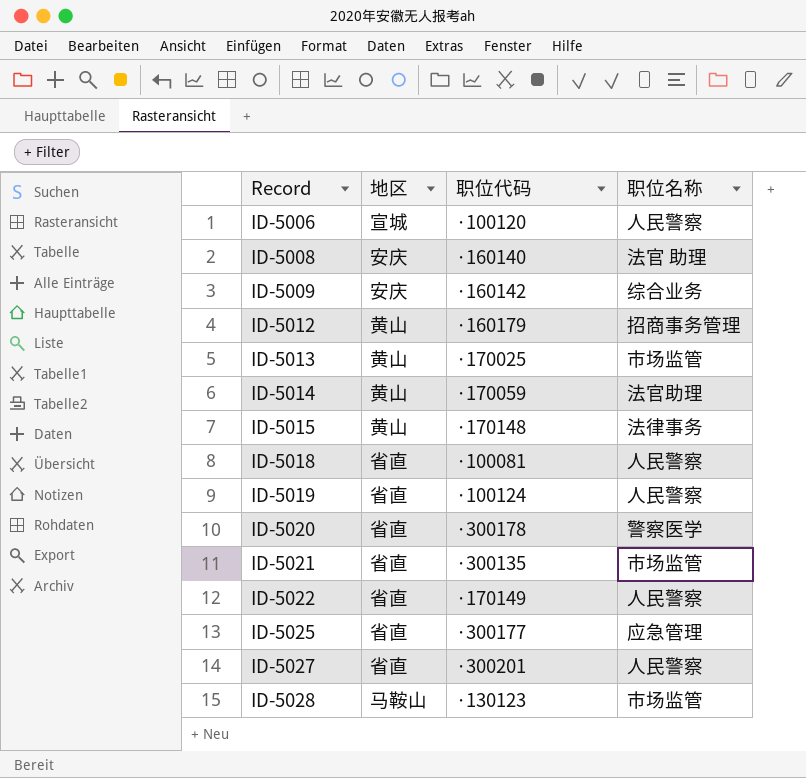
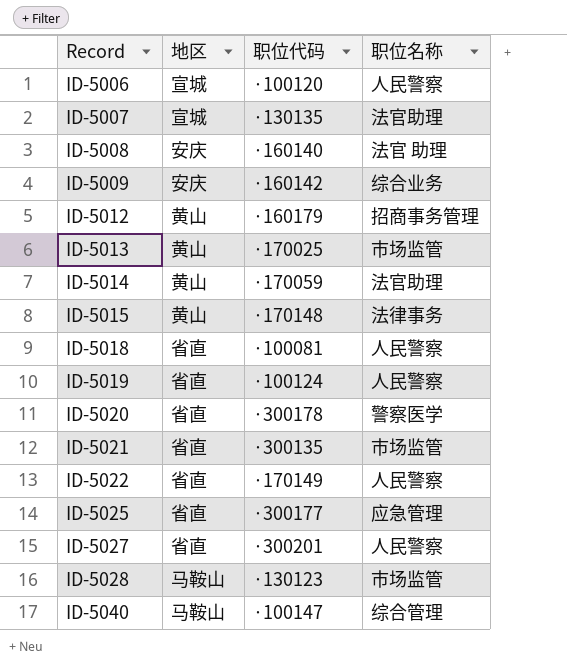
row ID-5007: none -> 宣城 | ·130135 | 法官助理
row ID-5040: none -> 马鞍山 | ·100147 | 综合管理

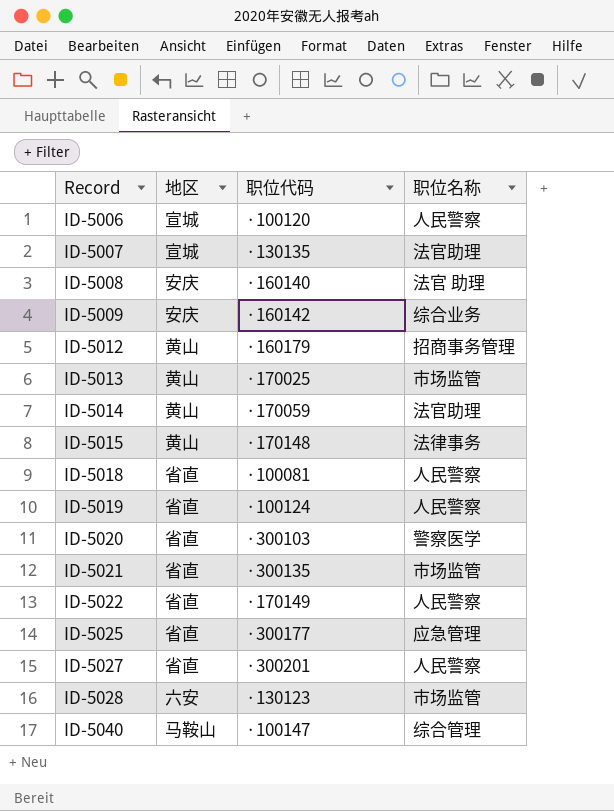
ID-5020 | 职位代码: ·300178 -> ·300103
ID-5028 | 地区: 马鞍山 -> 六安

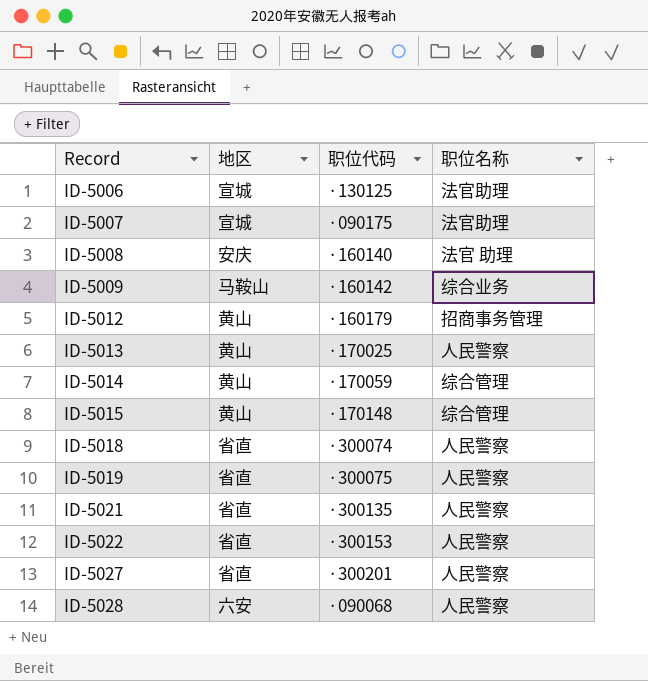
row ID-5020: 省直 | ·300103 | 警察医学 -> none
row ID-5025: 省直 | ·300177 | 应急管理 -> none
row ID-5040: 马鞍山 | ·100147 | 综合管理 -> none
ID-5006 | 职位代码: ·100120 -> ·130125
ID-5006 | 职位名称: 人民警察 -> 法官助理
ID-5007 | 职位代码: ·130135 -> ·090175
ID-5009 | 地区: 安庆 -> 马鞍山
ID-5013 | 职位名称: 市场监管 -> 人民警察
ID-5014 | 职位名称: 法官助理 -> 综合管理
ID-5015 | 职位名称: 法律事务 -> 综合管理
ID-5018 | 职位代码: ·100081 -> ·300074
ID-5019 | 职位代码: ·100124 -> ·300075
ID-5021 | 职位名称: 市场监管 -> 人民警察
ID-5022 | 职位代码: ·170149 -> ·300153
ID-5028 | 职位代码: ·130123 -> ·090068
ID-5028 | 职位名称: 市场监管 -> 人民警察

